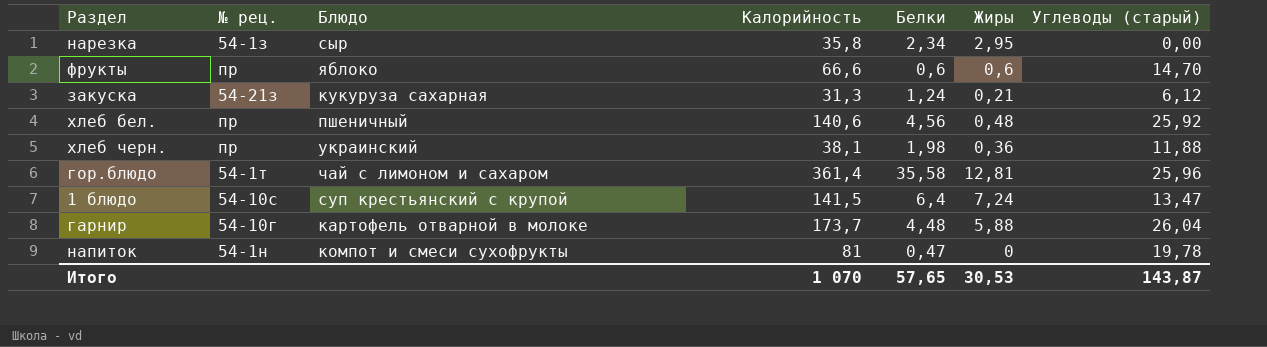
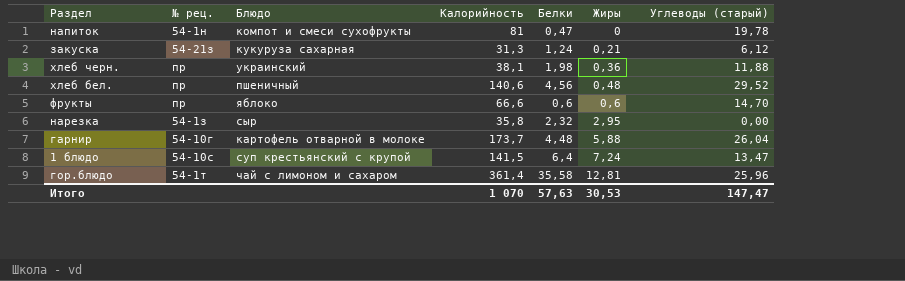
row order: none -> Жиры ascending
хлеб бел. | Углеводы (старый): 25,92 -> 29,52
нарезка | Белки: 2,34 -> 2,32
Итого | Белки: 57,65 -> 57,63
Итого | Углеводы (старый): 143,87 -> 147,47

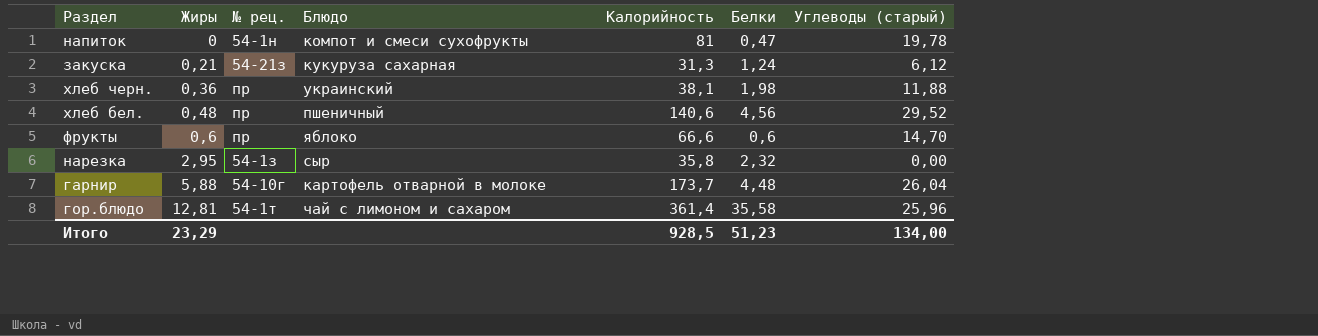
column Жиры | position: 6 -> 2
row 1 блюдо: 54-10с | суп крестьянский с крупой | 141,5 | 6,4 | 7,24 | 13,47 -> none
Итого | Жиры: 30,53 -> 23,29
Итого | Калорийность: 1 070 -> 928,5
Итого | Белки: 57,63 -> 51,23
Итого | Углеводы (старый): 147,47 -> 134,00

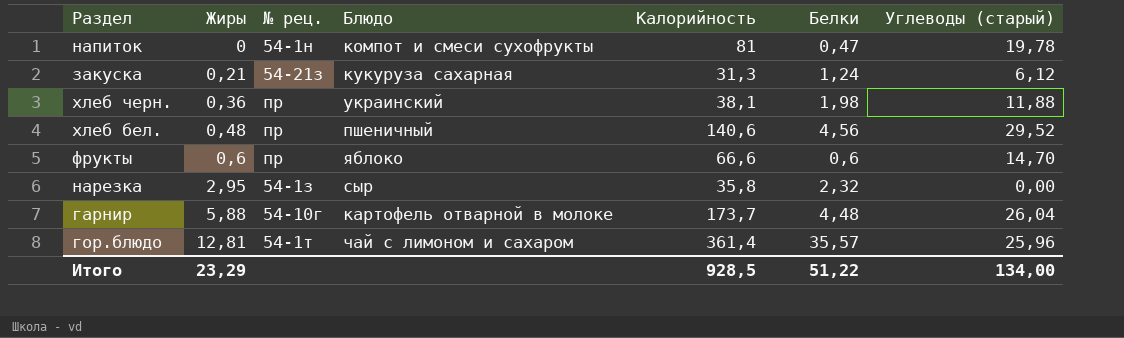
гор.блюдо | Белки: 35,58 -> 35,57
Итого | Белки: 51,23 -> 51,22

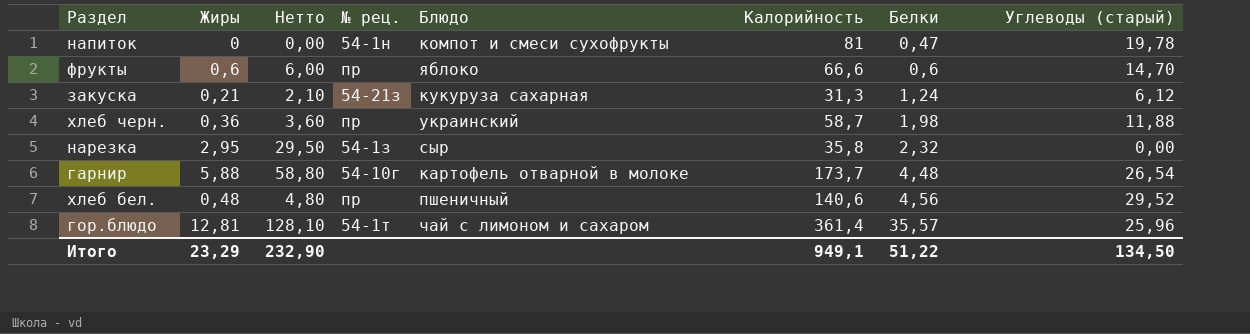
row order: Жиры ascending -> Белки ascending
column Нетто | formula: none -> [Жиры] * 10
хлеб черн. | Калорийность: 38,1 -> 58,7
гарнир | Углеводы (старый): 26,04 -> 26,54
Итого | Калорийность: 928,5 -> 949,1
Итого | Углеводы (старый): 134,00 -> 134,50

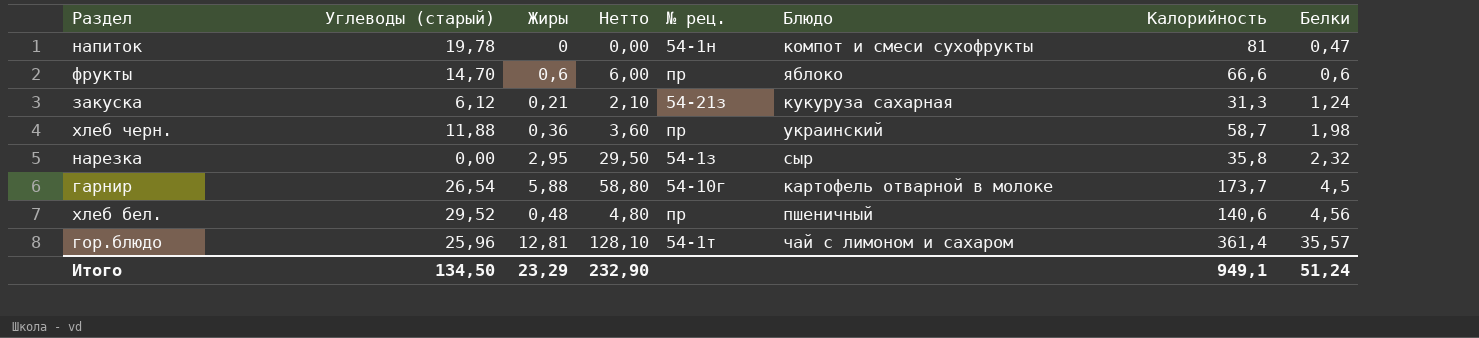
column Углеводы (старый) | position: 8 -> 2
гарнир | Белки: 4,48 -> 4,5
Итого | Белки: 51,22 -> 51,24

